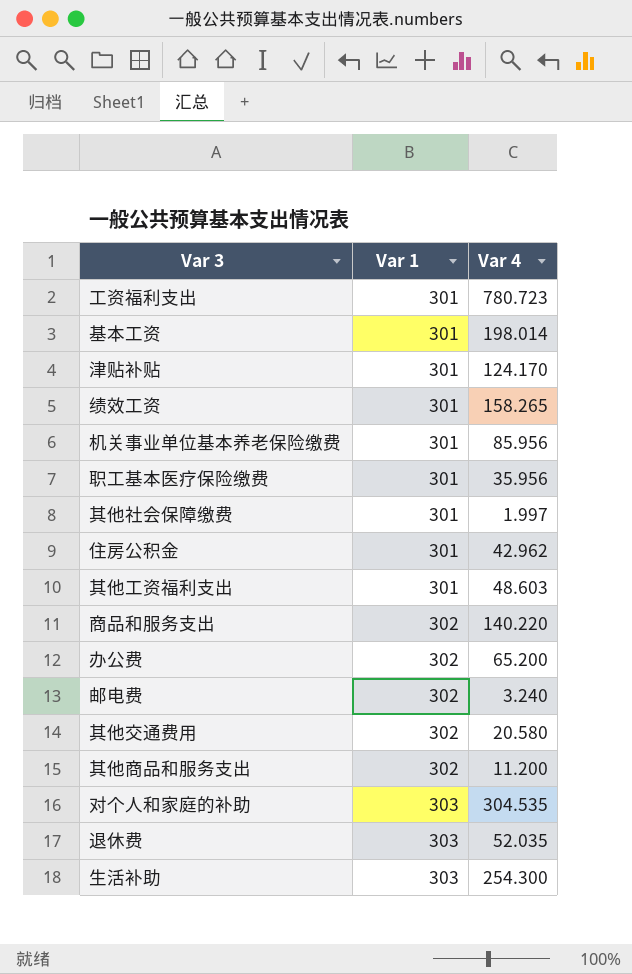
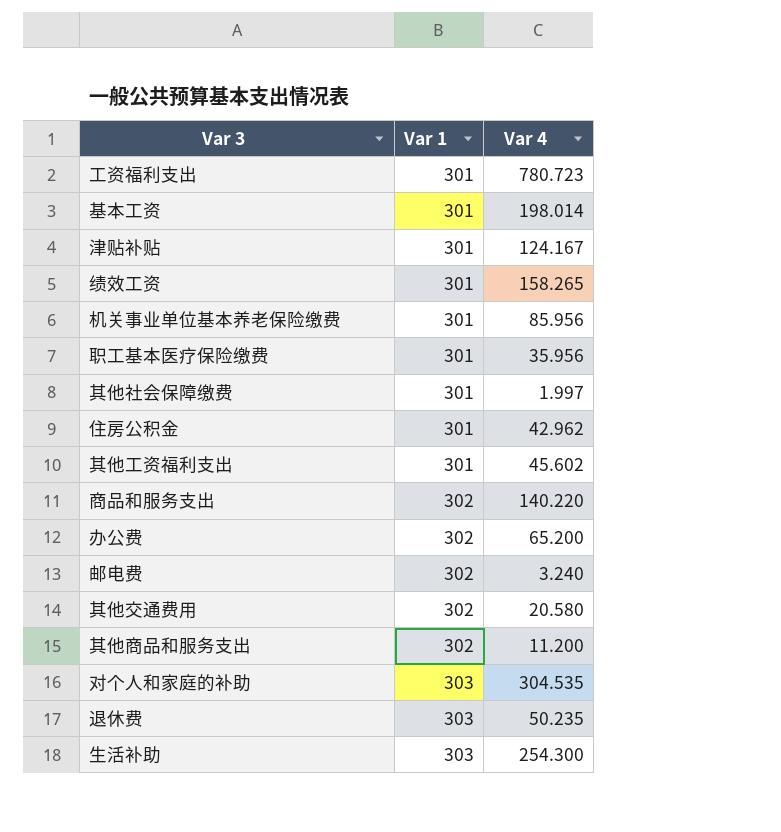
津贴补贴 | Var 4: 124.170 -> 124.167
其他工资福利支出 | Var 4: 48.603 -> 45.602
退休费 | Var 4: 52.035 -> 50.235

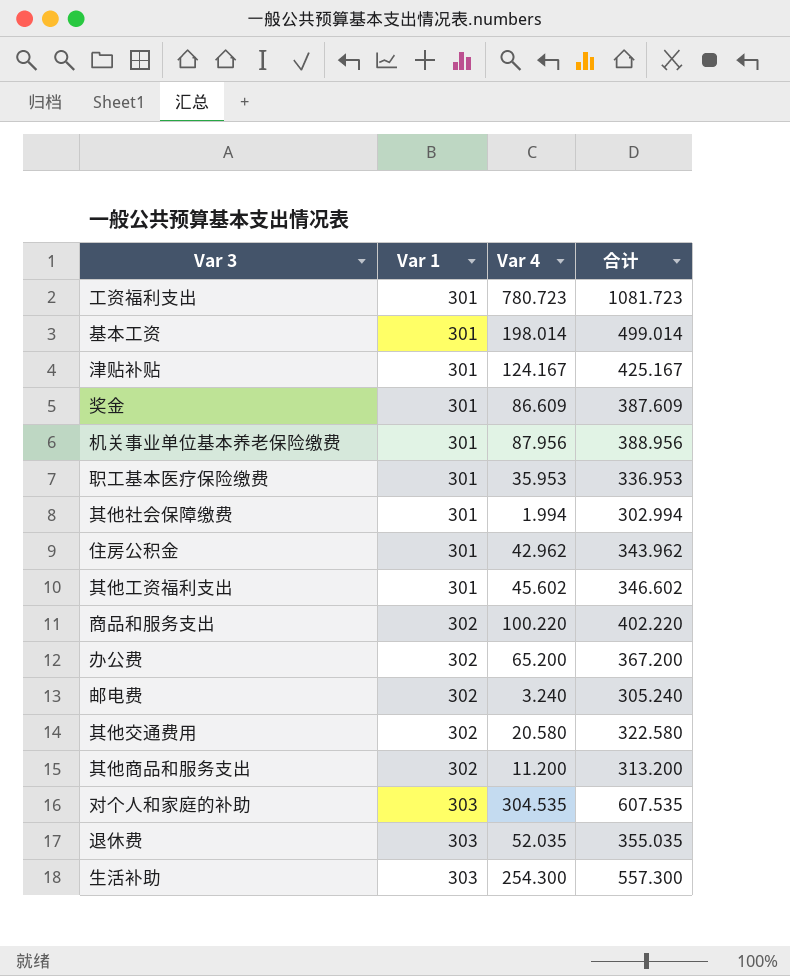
column 合计 | formula: none -> [Var 1] + [Var 4]
row 绩效工资: 301 | 158.265 -> none
row 奖金: none -> 301 | 86.609 | 387.609
机关事业单位基本养老保险缴费 | Var 4: 85.956 -> 87.956
职工基本医疗保险缴费 | Var 4: 35.956 -> 35.953
其他社会保障缴费 | Var 4: 1.997 -> 1.994
商品和服务支出 | Var 4: 140.220 -> 100.220
退休费 | Var 4: 50.235 -> 52.035

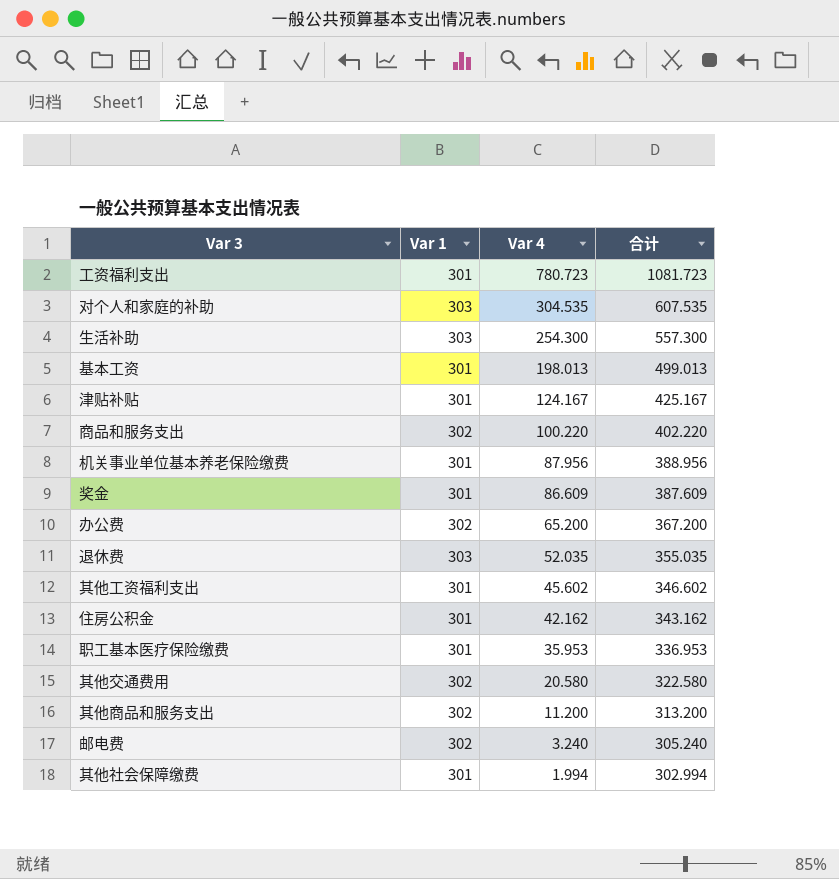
row order: Var 1 ascending -> Var 4 descending
基本工资 | Var 4: 198.014 -> 198.013
基本工资 | 合计: 499.014 -> 499.013
住房公积金 | Var 4: 42.962 -> 42.162
住房公积金 | 合计: 343.962 -> 343.162

